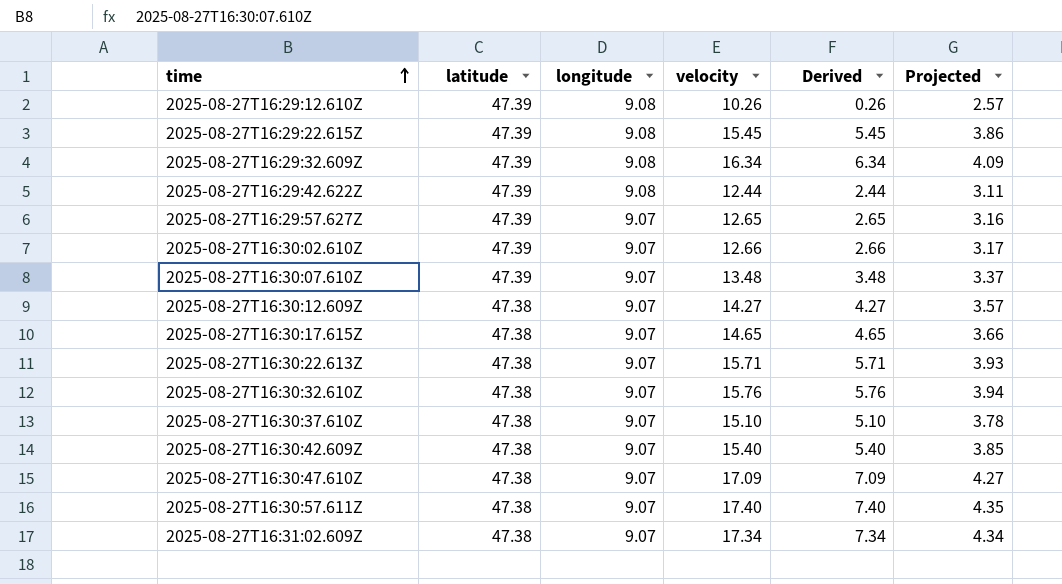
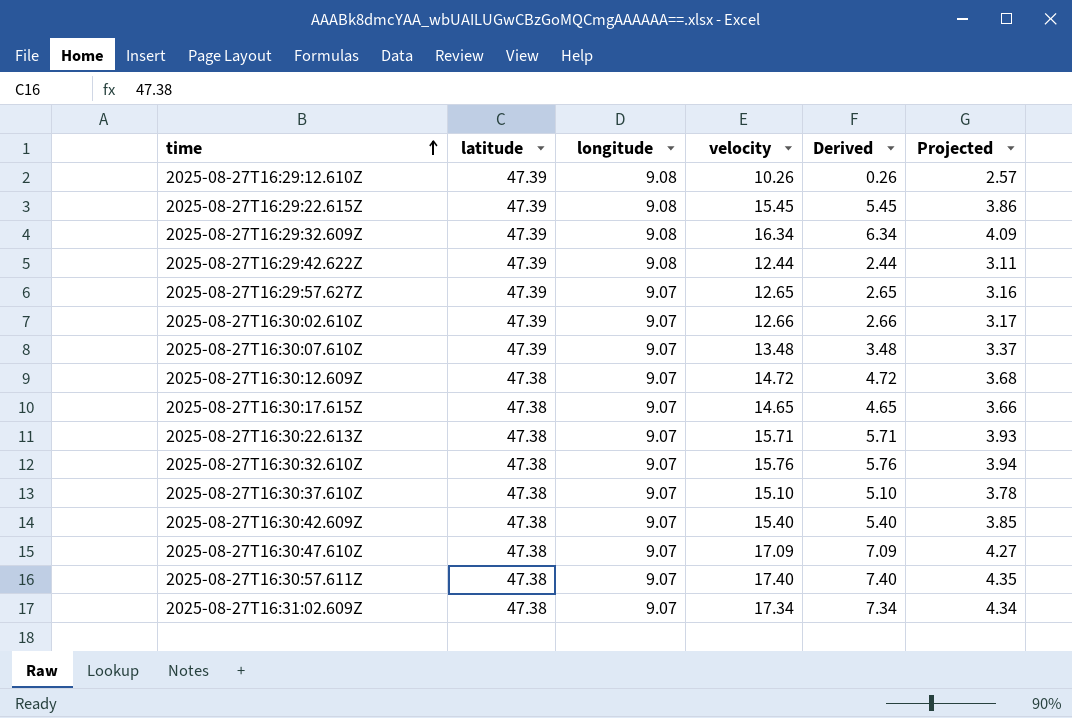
2025-08-27T16:30:12.609Z | velocity: 14.27 -> 14.72
2025-08-27T16:30:12.609Z | Derived: 4.27 -> 4.72
2025-08-27T16:30:12.609Z | Projected: 3.57 -> 3.68

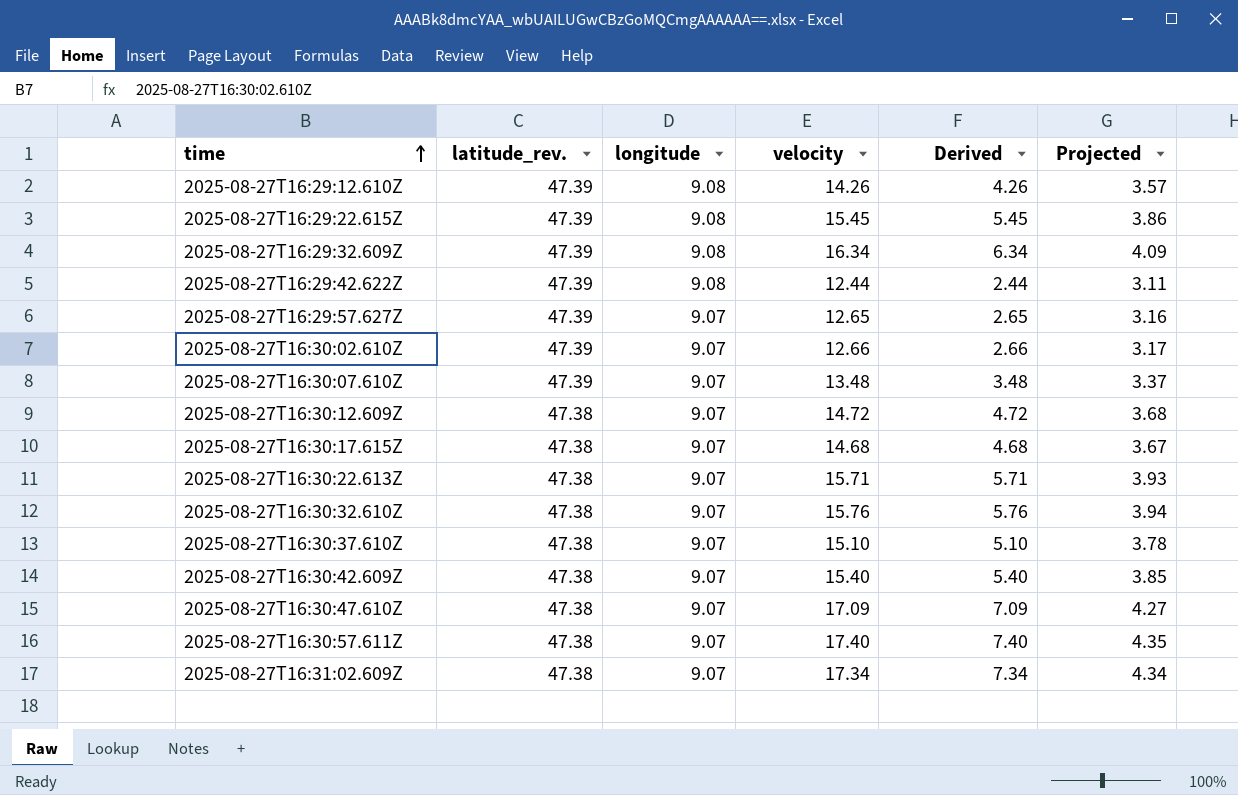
column name: latitude -> latitude_rev.
2025-08-27T16:29:12.610Z | velocity: 10.26 -> 14.26
2025-08-27T16:29:12.610Z | Derived: 0.26 -> 4.26
2025-08-27T16:29:12.610Z | Projected: 2.57 -> 3.57
2025-08-27T16:30:17.615Z | velocity: 14.65 -> 14.68
2025-08-27T16:30:17.615Z | Derived: 4.65 -> 4.68
2025-08-27T16:30:17.615Z | Projected: 3.66 -> 3.67

